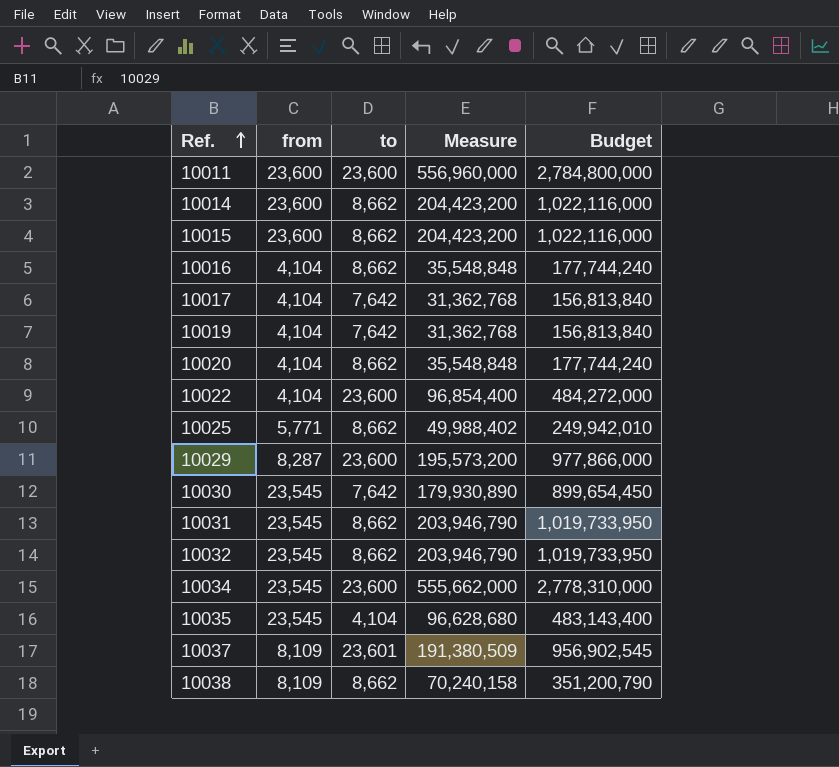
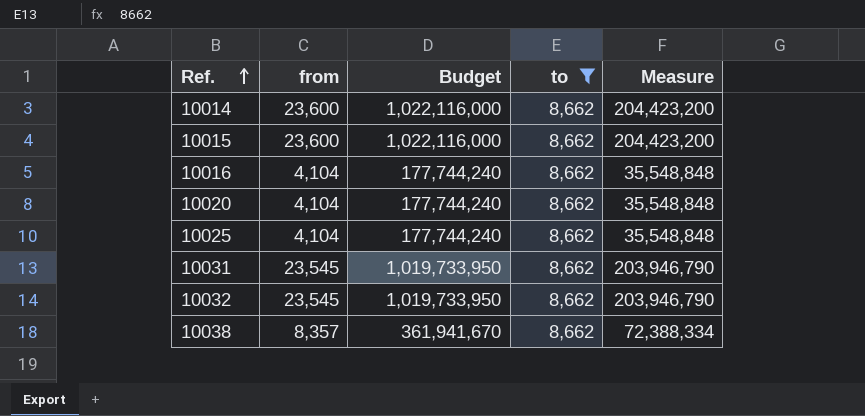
filter: none -> to = 8,662
column Budget | position: 5 -> 3
10025 | from: 5,771 -> 4,104
10025 | Budget: 249,942,010 -> 177,744,240
10025 | Measure: 49,988,402 -> 35,548,848
10038 | from: 8,109 -> 8,357
10038 | Budget: 351,200,790 -> 361,941,670
10038 | Measure: 70,240,158 -> 72,388,334

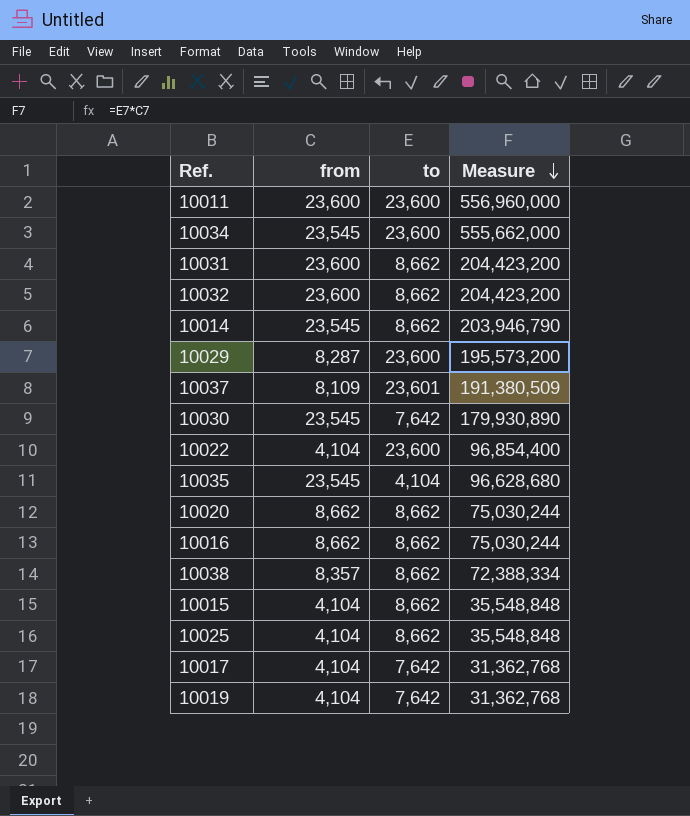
filter: to = 8,662 -> none
row order: Ref. ascending -> Measure descending
column Budget | formula: [Measure] * 5 -> none
10031 | from: 23,545 -> 23,600
10031 | Measure: 203,946,790 -> 204,423,200
10032 | from: 23,545 -> 23,600
10032 | Measure: 203,946,790 -> 204,423,200
10014 | from: 23,600 -> 23,545
10014 | Measure: 204,423,200 -> 203,946,790
10020 | from: 4,104 -> 8,662
10020 | Measure: 35,548,848 -> 75,030,244
10016 | from: 4,104 -> 8,662
10016 | Measure: 35,548,848 -> 75,030,244
10015 | from: 23,600 -> 4,104
10015 | Measure: 204,423,200 -> 35,548,848

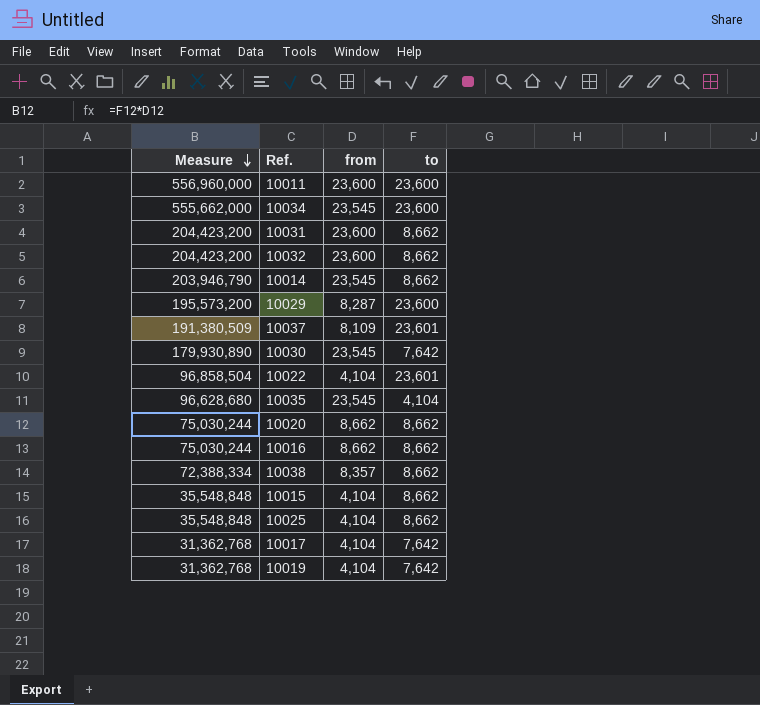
column Measure | position: 4 -> 1
10022 | Measure: 96,854,400 -> 96,858,504
10022 | to: 23,600 -> 23,601

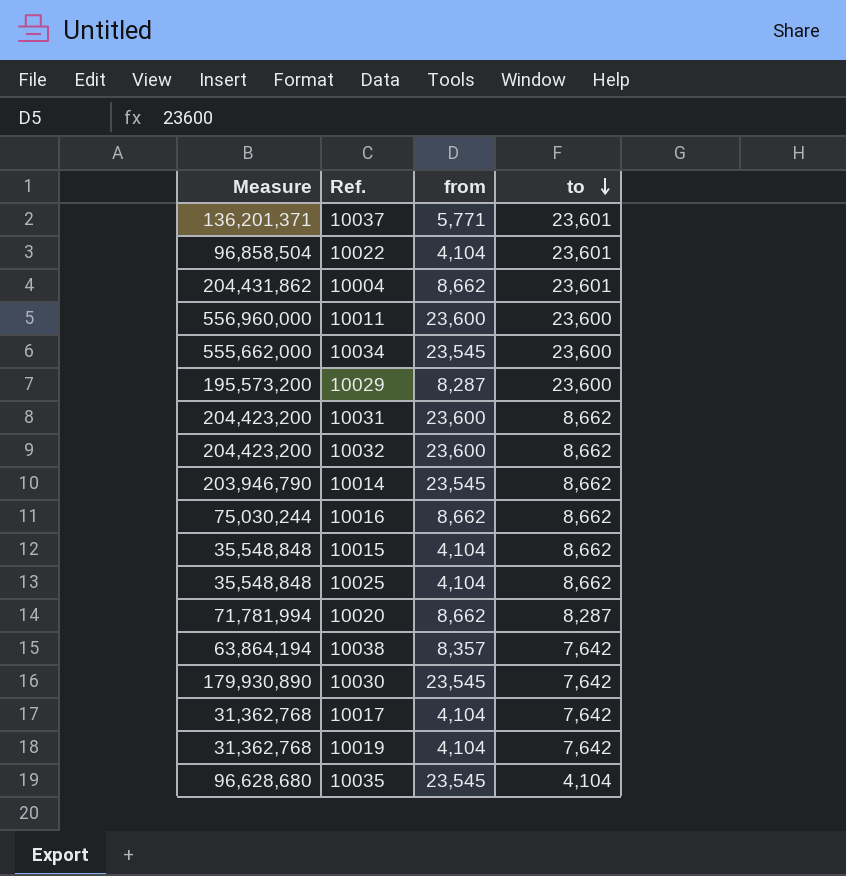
row order: Measure descending -> to descending
10037 | Measure: 191,380,509 -> 136,201,371
10037 | from: 8,109 -> 5,771
row 10004: none -> 204,431,862 | 8,662 | 23,601
10020 | Measure: 75,030,244 -> 71,781,994
10020 | to: 8,662 -> 8,287
10038 | Measure: 72,388,334 -> 63,864,194
10038 | to: 8,662 -> 7,642

